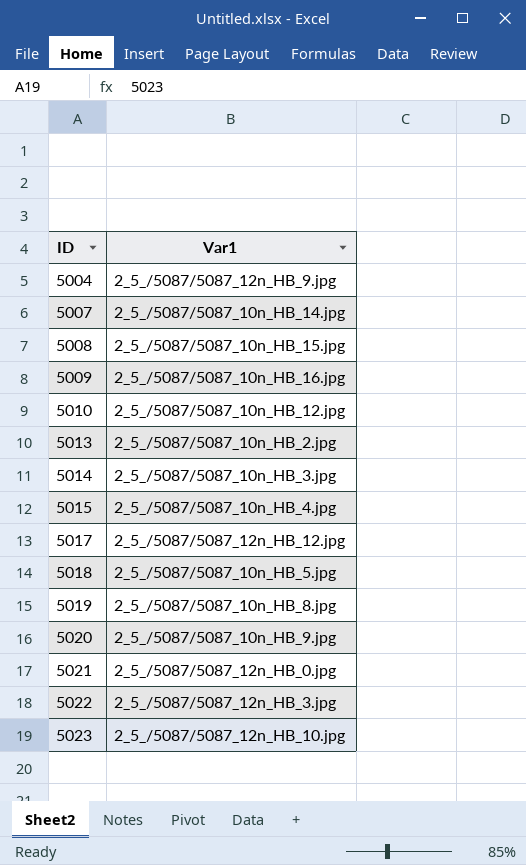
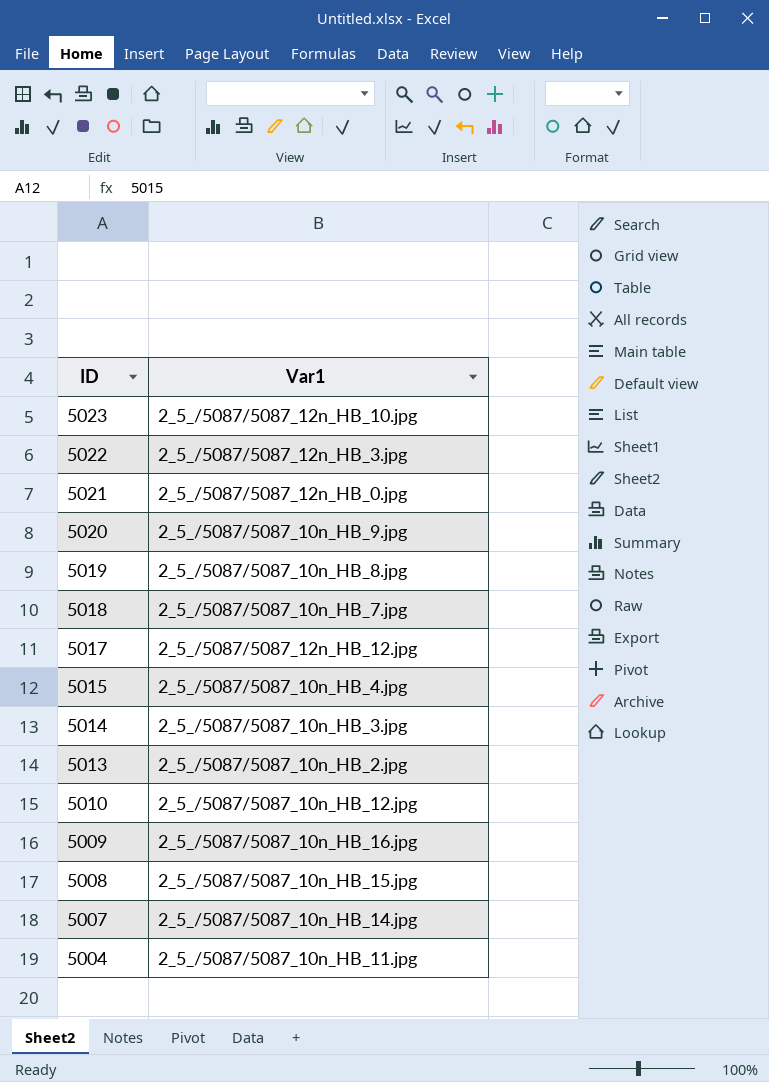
row order: ID ascending -> ID descending
5018 | Var1: 2_5_/5087/5087_10n_HB_5.jpg -> 2_5_/5087/5087_10n_HB_7.jpg
5004 | Var1: 2_5_/5087/5087_12n_HB_9.jpg -> 2_5_/5087/5087_10n_HB_11.jpg

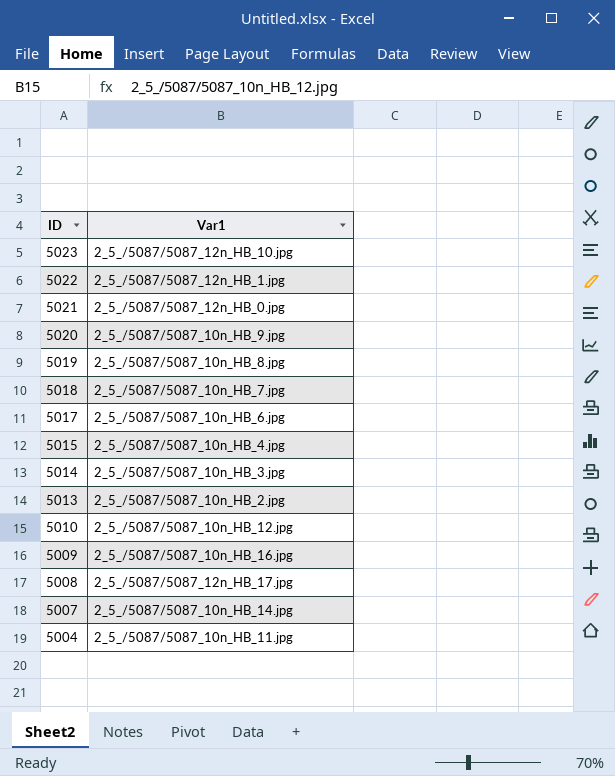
5022 | Var1: 2_5_/5087/5087_12n_HB_3.jpg -> 2_5_/5087/5087_12n_HB_1.jpg
5017 | Var1: 2_5_/5087/5087_12n_HB_12.jpg -> 2_5_/5087/5087_10n_HB_6.jpg
5008 | Var1: 2_5_/5087/5087_10n_HB_15.jpg -> 2_5_/5087/5087_12n_HB_17.jpg

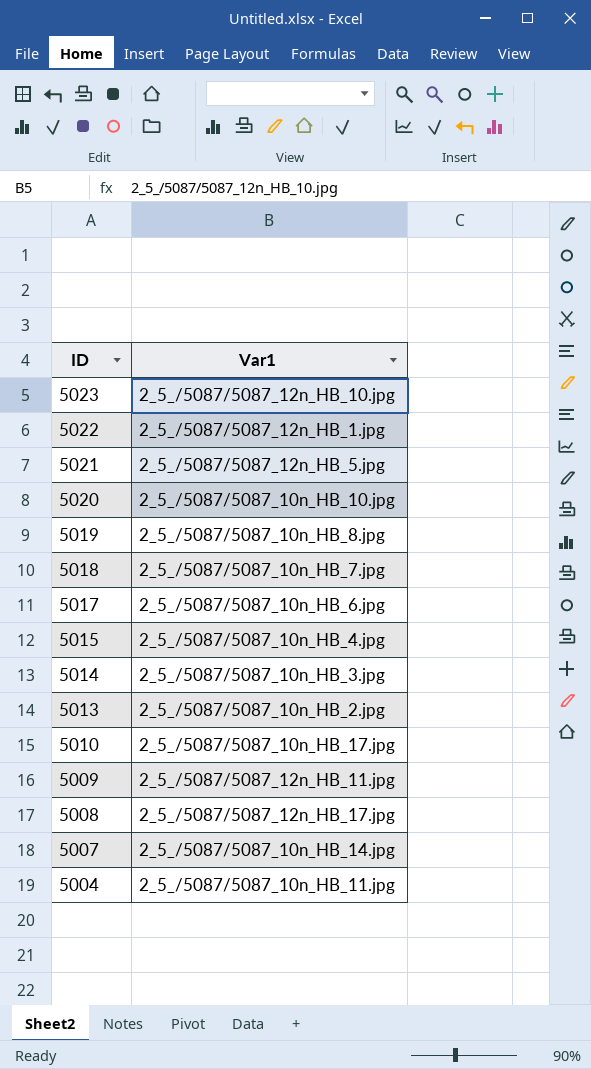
5021 | Var1: 2_5_/5087/5087_12n_HB_0.jpg -> 2_5_/5087/5087_12n_HB_5.jpg
5020 | Var1: 2_5_/5087/5087_10n_HB_9.jpg -> 2_5_/5087/5087_10n_HB_10.jpg
5010 | Var1: 2_5_/5087/5087_10n_HB_12.jpg -> 2_5_/5087/5087_10n_HB_17.jpg
5009 | Var1: 2_5_/5087/5087_10n_HB_16.jpg -> 2_5_/5087/5087_12n_HB_11.jpg

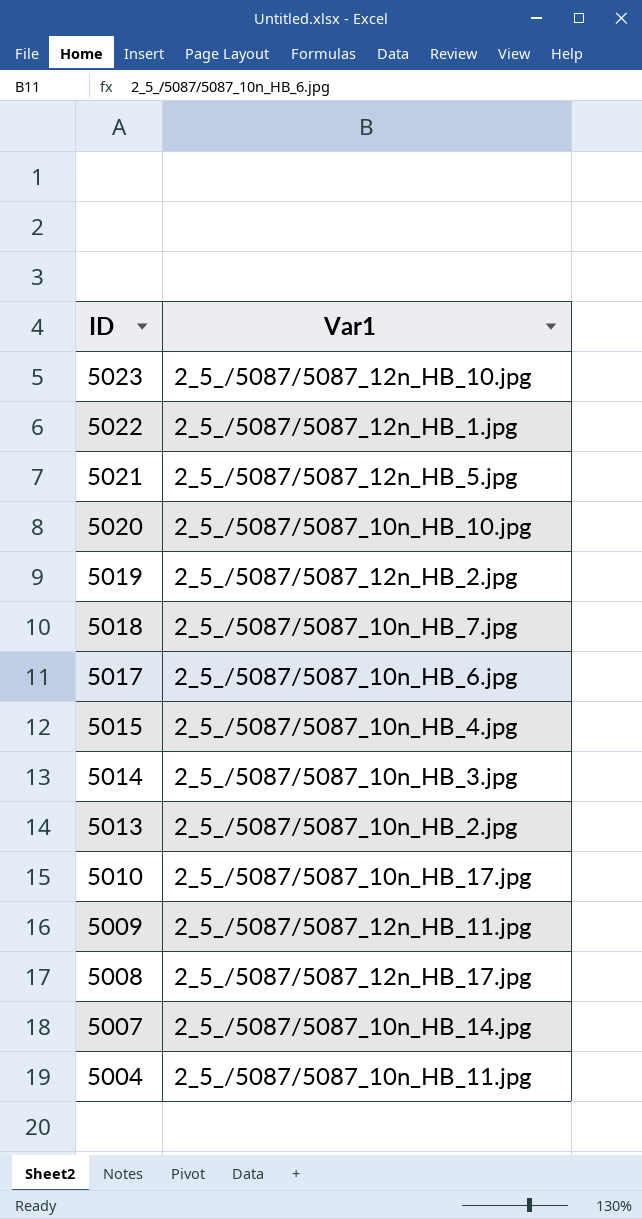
5019 | Var1: 2_5_/5087/5087_10n_HB_8.jpg -> 2_5_/5087/5087_12n_HB_2.jpg

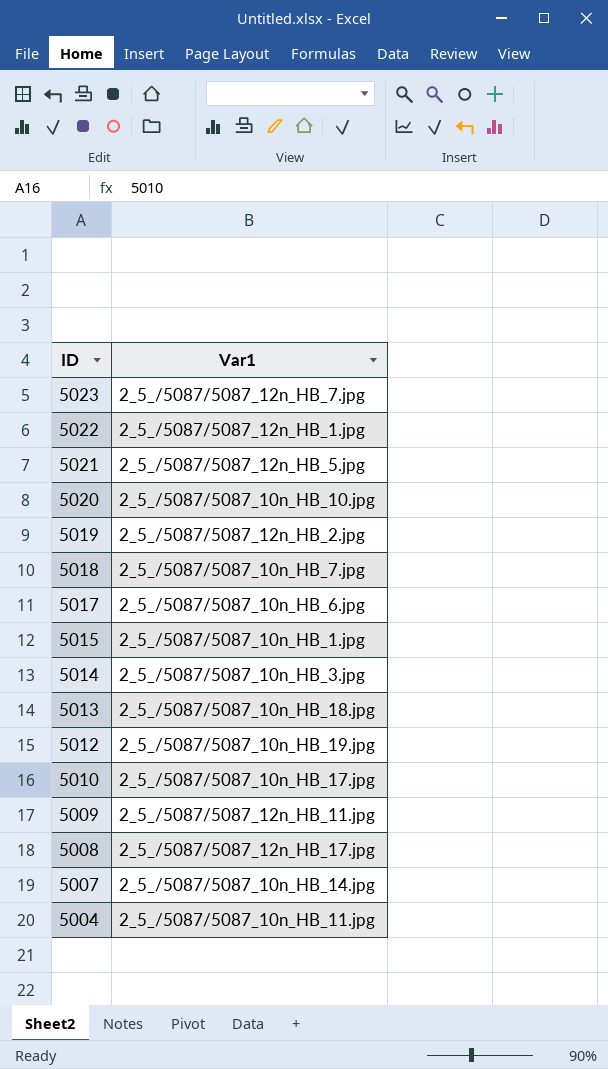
5023 | Var1: 2_5_/5087/5087_12n_HB_10.jpg -> 2_5_/5087/5087_12n_HB_7.jpg
5015 | Var1: 2_5_/5087/5087_10n_HB_4.jpg -> 2_5_/5087/5087_10n_HB_1.jpg
5013 | Var1: 2_5_/5087/5087_10n_HB_2.jpg -> 2_5_/5087/5087_10n_HB_18.jpg
row 5012: none -> 2_5_/5087/5087_10n_HB_19.jpg

